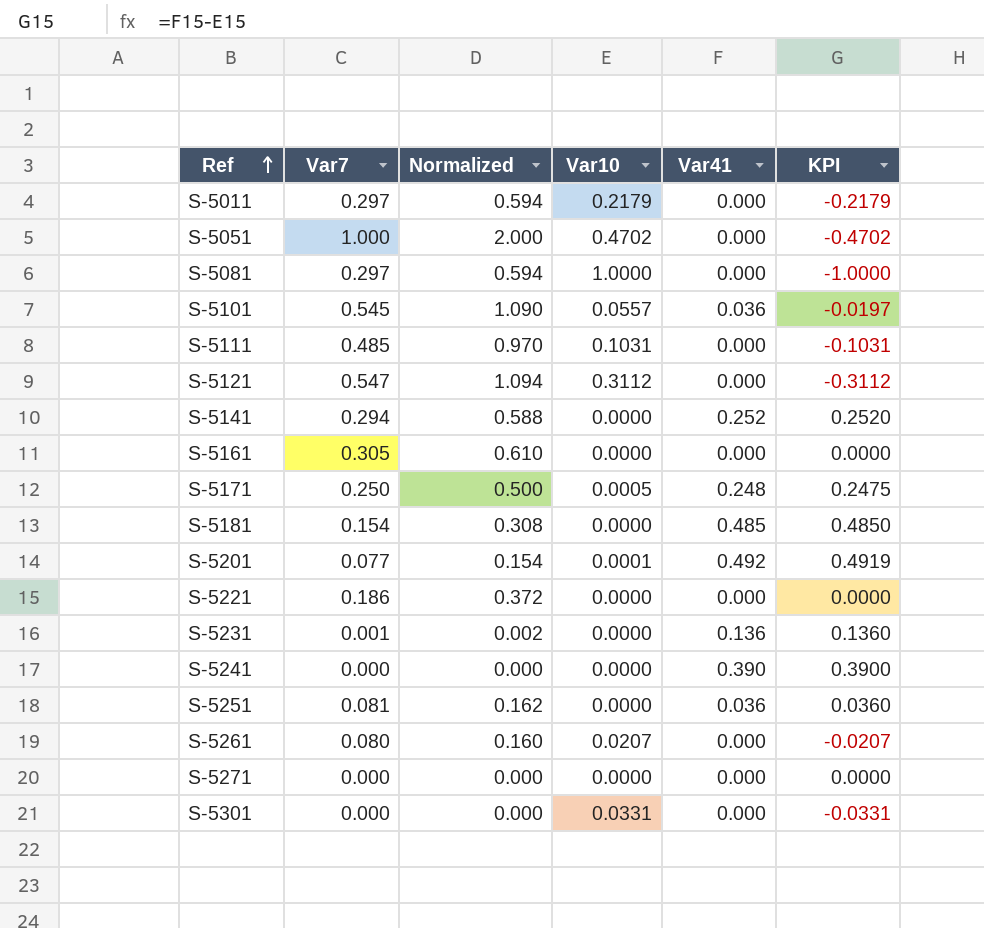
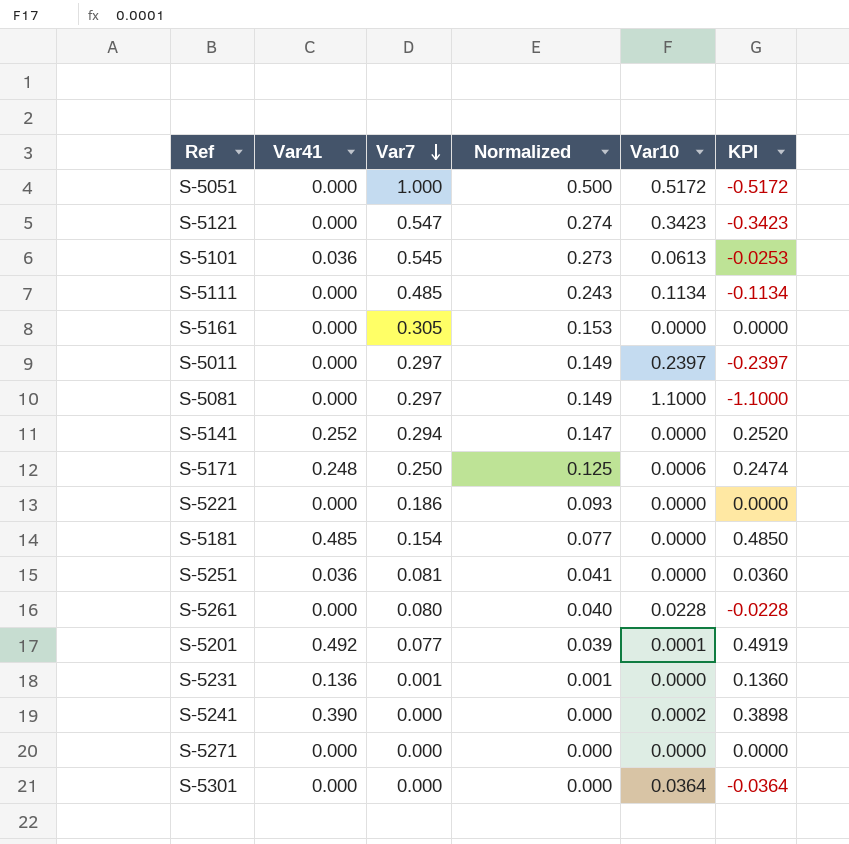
row order: Ref ascending -> Var7 descending
column Var41 | position: 5 -> 2
column Normalized | formula: [Var7] * 2 -> [Var7] * 0.5
S-5051 | Var10: 0.4702 -> 0.5172
S-5051 | KPI: -0.4702 -> -0.5172
S-5121 | Var10: 0.3112 -> 0.3423
S-5121 | KPI: -0.3112 -> -0.3423
S-5101 | Var10: 0.0557 -> 0.0613
S-5101 | KPI: -0.0197 -> -0.0253
S-5111 | Var10: 0.1031 -> 0.1134
S-5111 | KPI: -0.1031 -> -0.1134
S-5011 | Var10: 0.2179 -> 0.2397
S-5011 | KPI: -0.2179 -> -0.2397
S-5081 | Var10: 1.0000 -> 1.1000
S-5081 | KPI: -1.0000 -> -1.1000
S-5171 | Var10: 0.0005 -> 0.0006
S-5171 | KPI: 0.2475 -> 0.2474
S-5261 | Var10: 0.0207 -> 0.0228
S-5261 | KPI: -0.0207 -> -0.0228
S-5241 | Var10: 0.0000 -> 0.0002
S-5241 | KPI: 0.3900 -> 0.3898
S-5301 | Var10: 0.0331 -> 0.0364
S-5301 | KPI: -0.0331 -> -0.0364

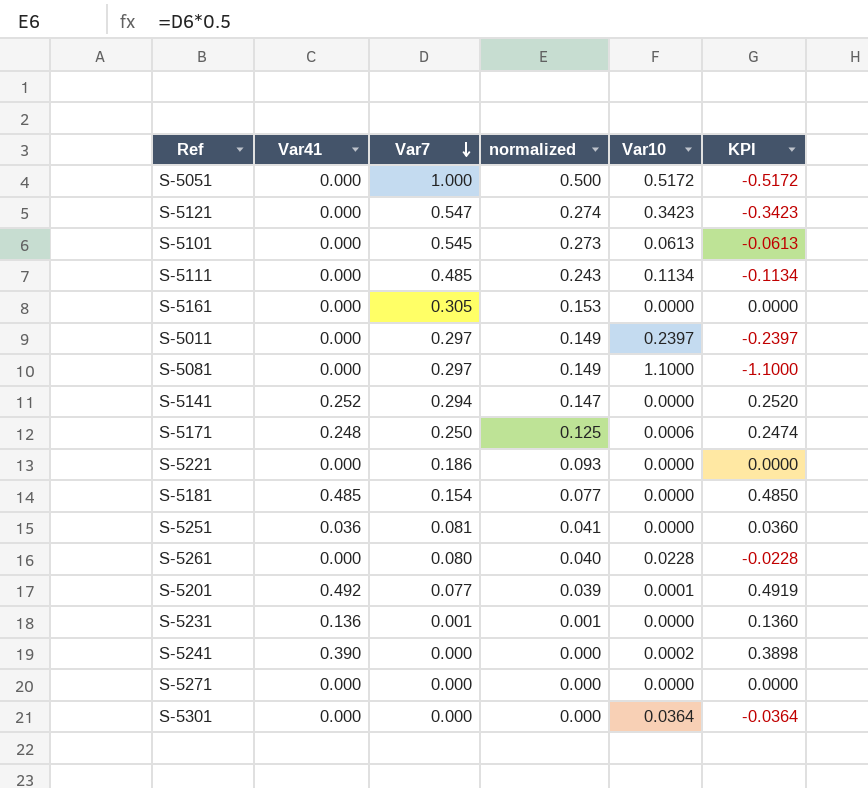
column name: Normalized -> normalized
S-5101 | Var41: 0.036 -> 0.000
S-5101 | KPI: -0.0253 -> -0.0613

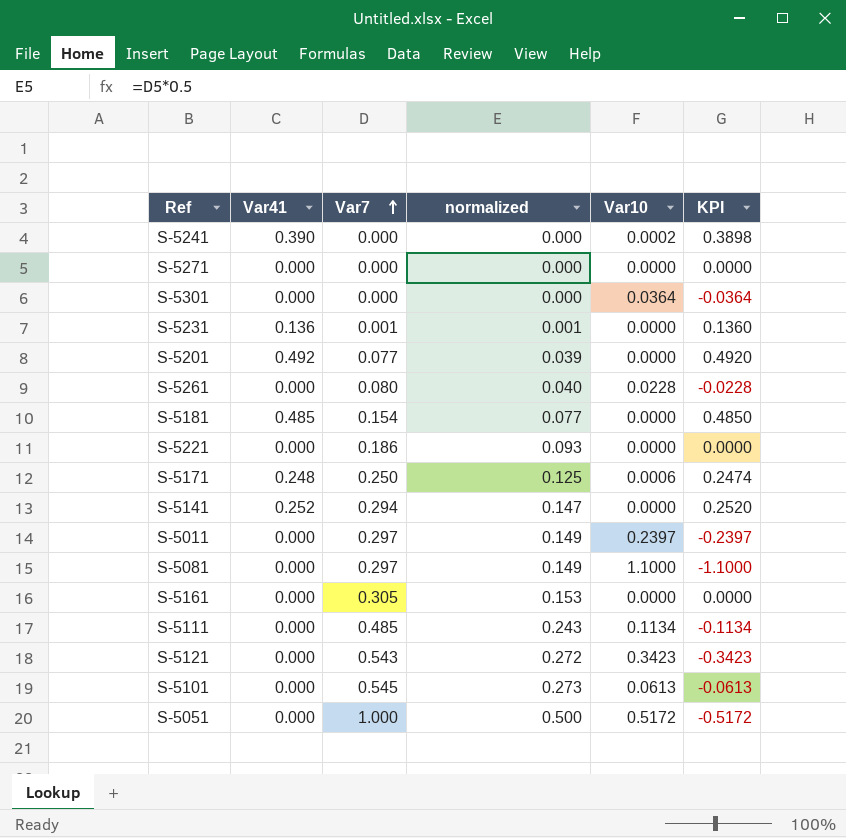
row order: Var7 descending -> Var7 ascending
row S-5251: 0.036 | 0.081 | 0.041 | 0.0000 | 0.0360 -> none
S-5201 | Var10: 0.0001 -> 0.0000
S-5201 | KPI: 0.4919 -> 0.4920
S-5121 | Var7: 0.547 -> 0.543
S-5121 | normalized: 0.274 -> 0.272

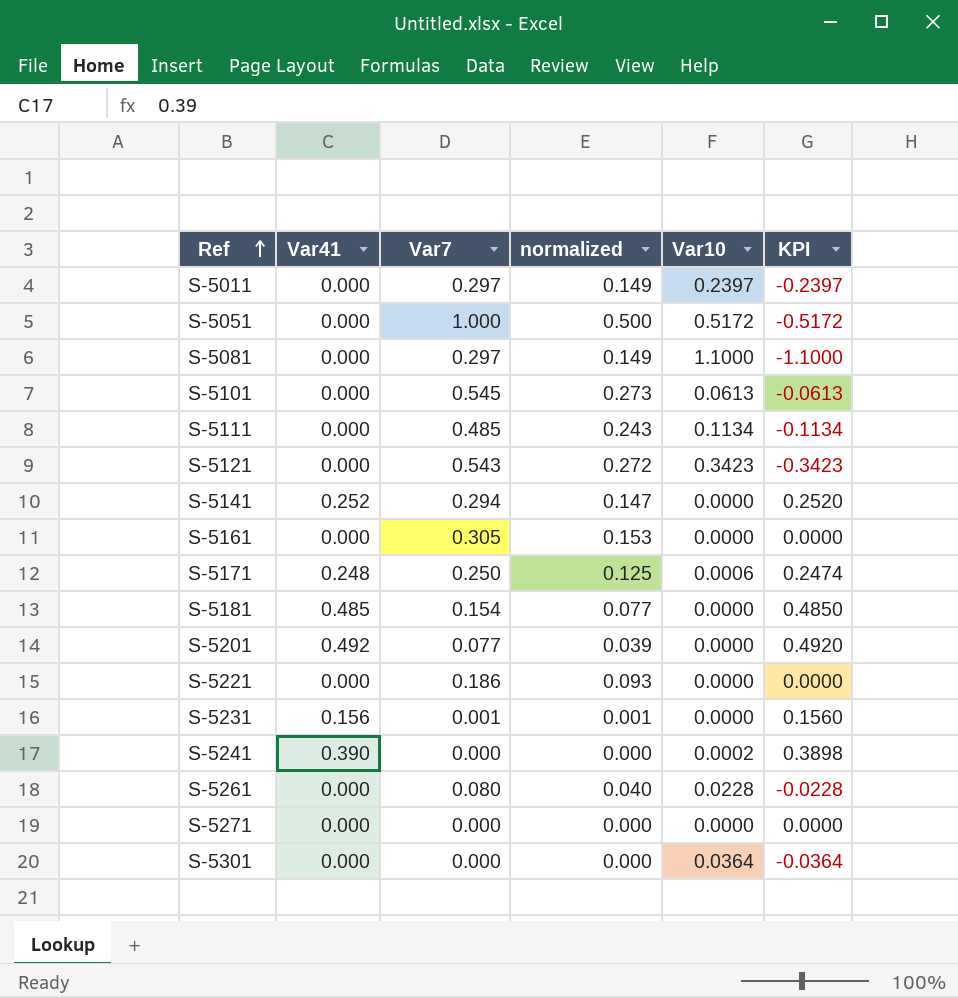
row order: Var7 ascending -> Ref ascending
S-5231 | Var41: 0.136 -> 0.156
S-5231 | KPI: 0.1360 -> 0.1560

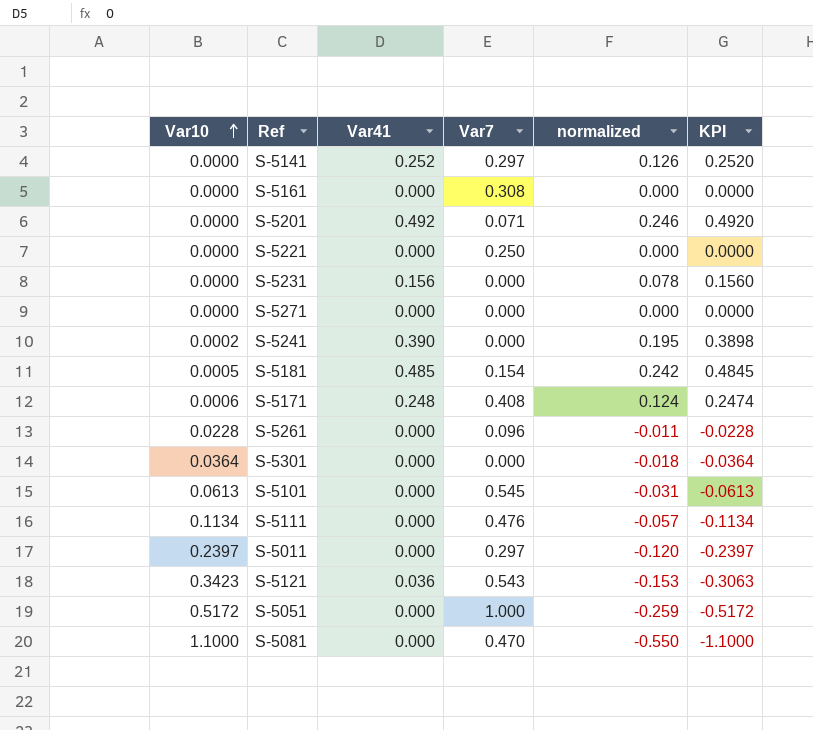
row order: Ref ascending -> Var10 ascending
column Var10 | position: 5 -> 1
column normalized | formula: [Var7] * 0.5 -> [KPI] * 0.5
S-5141 | Var7: 0.294 -> 0.297
S-5161 | Var7: 0.305 -> 0.308
S-5201 | Var7: 0.077 -> 0.071
S-5221 | Var7: 0.186 -> 0.250
S-5231 | Var7: 0.001 -> 0.000
S-5181 | Var10: 0.0000 -> 0.0005
S-5181 | KPI: 0.4850 -> 0.4845
S-5171 | Var7: 0.250 -> 0.408
S-5261 | Var7: 0.080 -> 0.096
S-5111 | Var7: 0.485 -> 0.476
S-5121 | Var41: 0.000 -> 0.036
S-5121 | KPI: -0.3423 -> -0.3063
S-5081 | Var7: 0.297 -> 0.470

